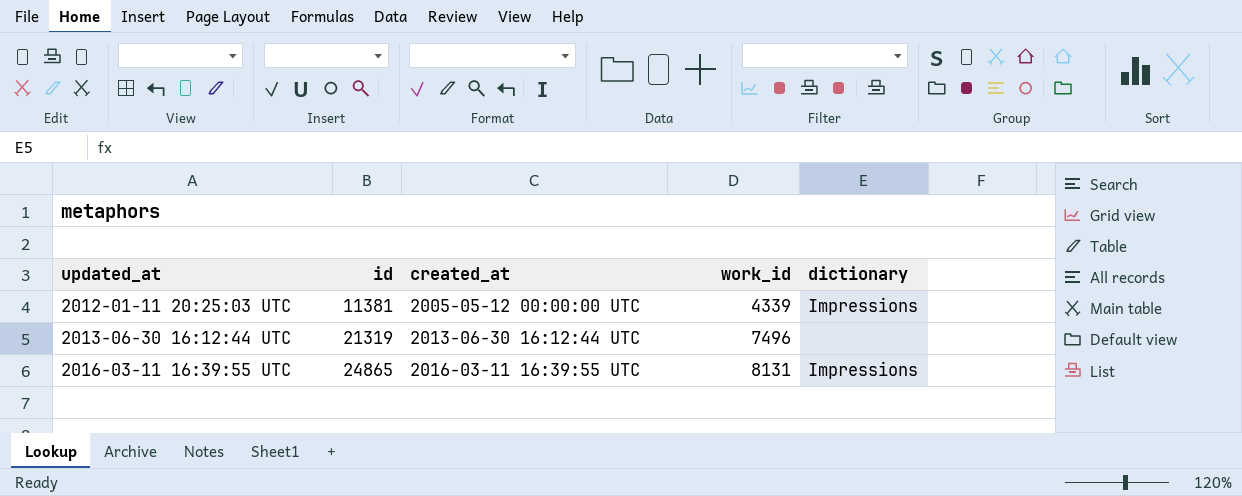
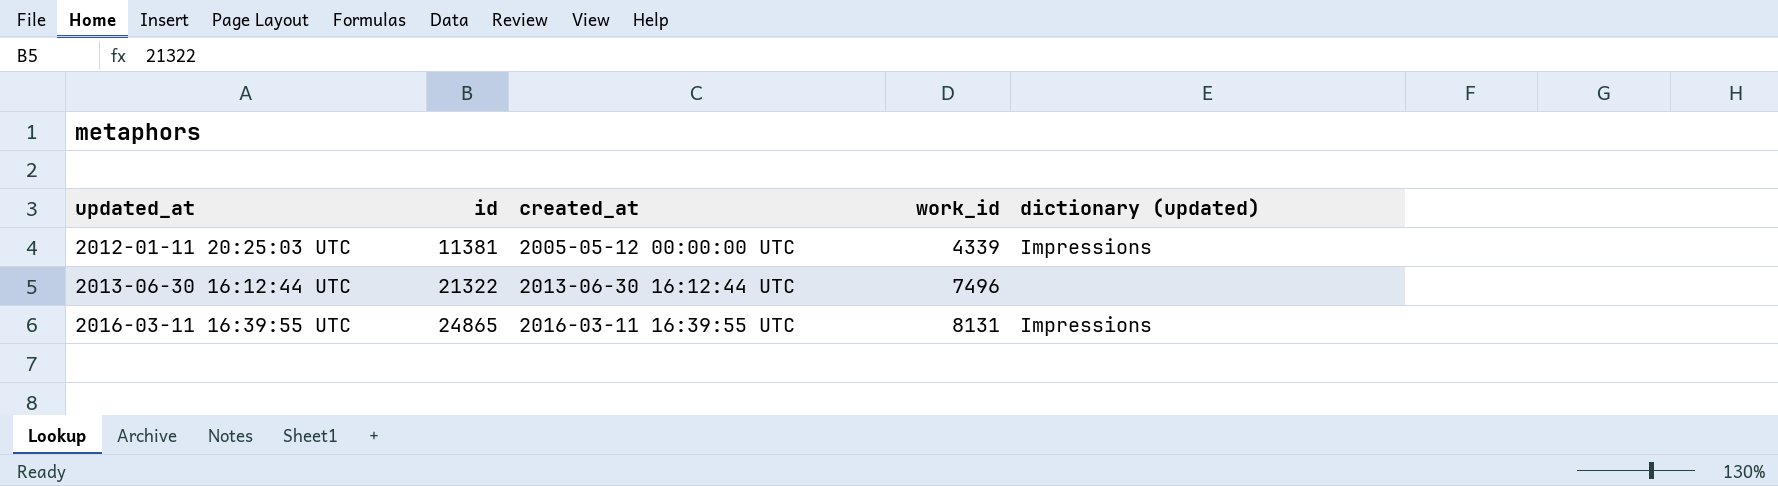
column name: dictionary -> dictionary (updated)
2013-06-30 16:12:44 UTC | id: 21319 -> 21322

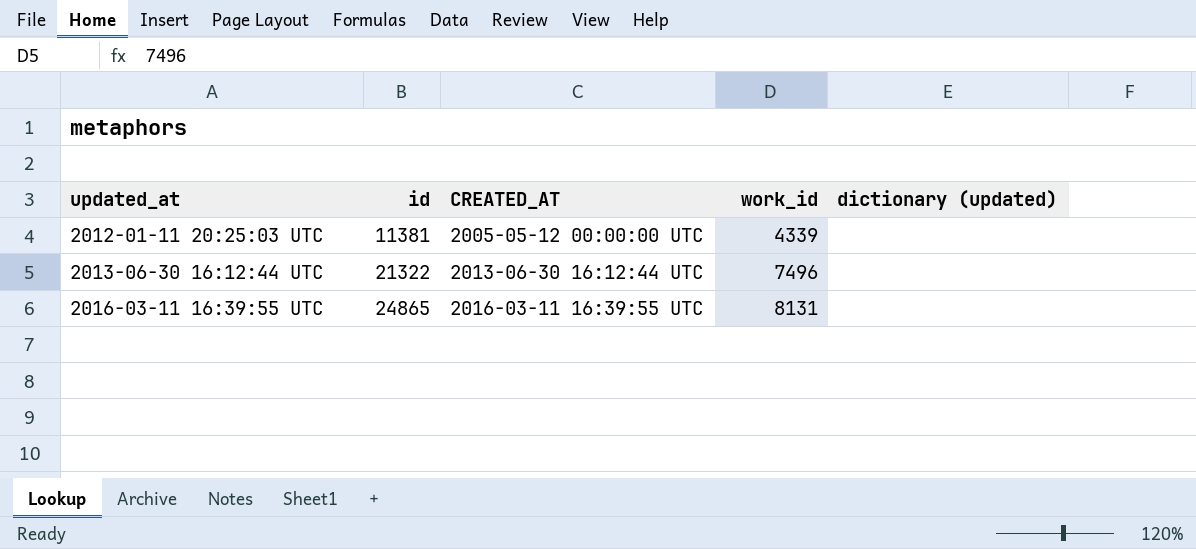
column name: created_at -> CREATED_AT
2012-01-11 20:25:03 UTC | dictionary (updated): Impressions -> none
2016-03-11 16:39:55 UTC | dictionary (updated): Impressions -> none

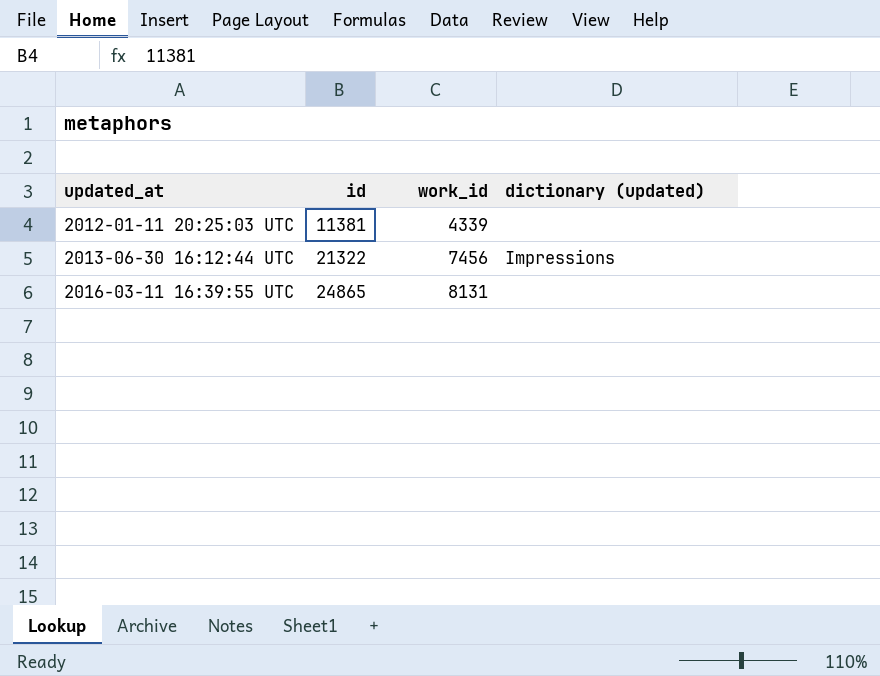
column CREATED_AT | position: 3 -> none
2013-06-30 16:12:44 UTC | work_id: 7496 -> 7456
2013-06-30 16:12:44 UTC | dictionary (updated): none -> Impressions

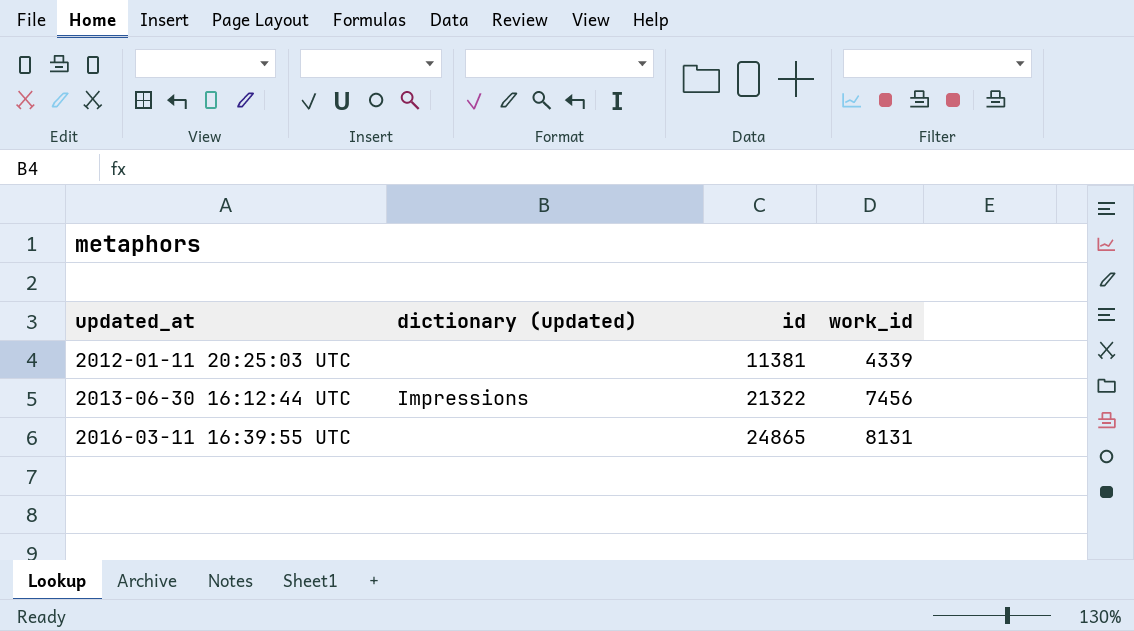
column dictionary (updated) | position: 4 -> 2

